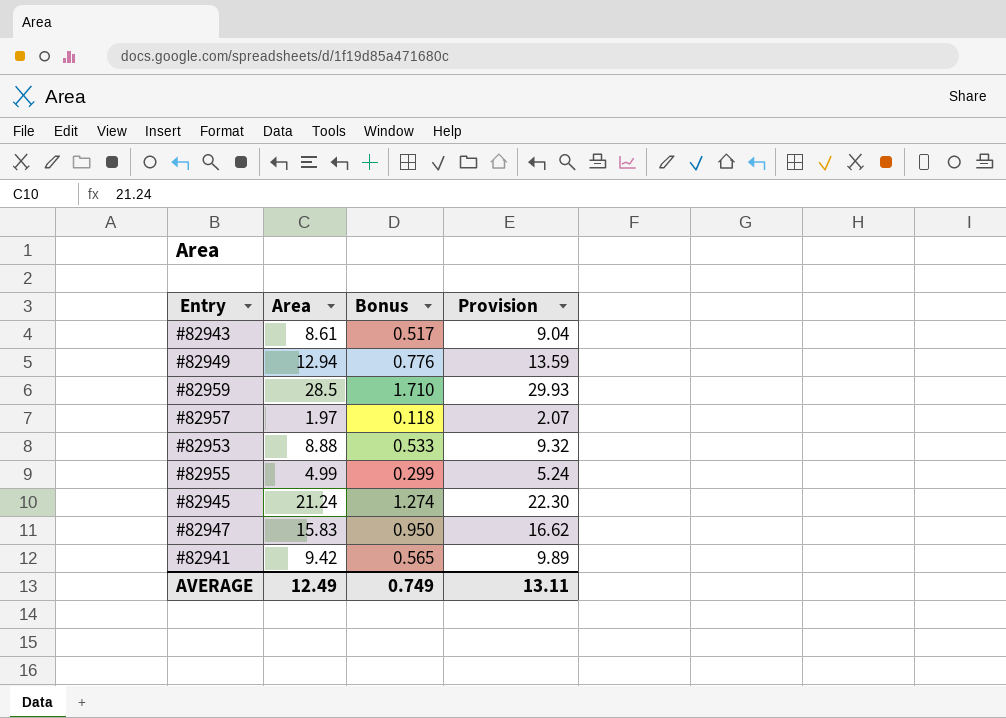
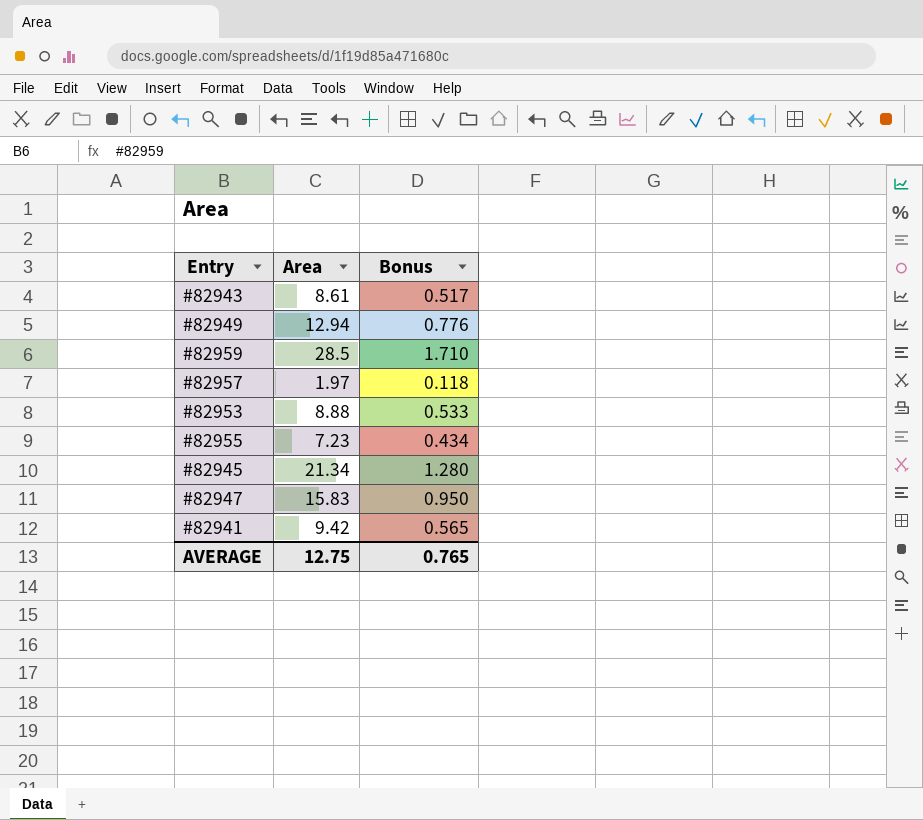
column Provision | formula: [Area] * 1.05 -> none
#82955 | Area: 4.99 -> 7.23
#82955 | Bonus: 0.299 -> 0.434
#82945 | Area: 21.24 -> 21.34
#82945 | Bonus: 1.274 -> 1.280
AVERAGE | Area: 12.49 -> 12.75
AVERAGE | Bonus: 0.749 -> 0.765

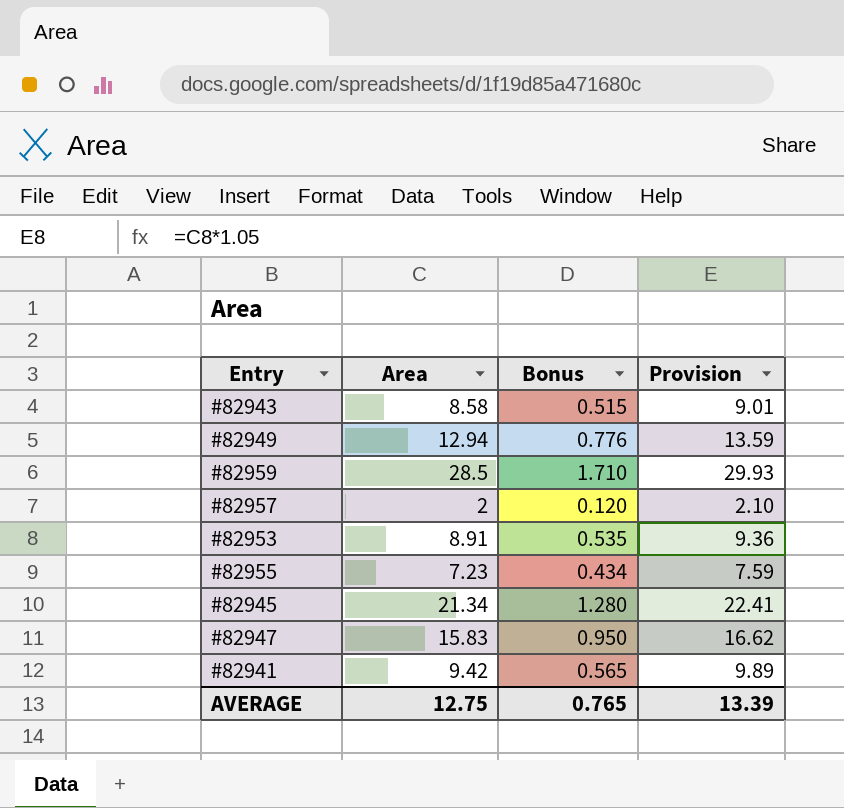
column Provision | formula: none -> [Area] * 1.05
#82943 | Area: 8.61 -> 8.58
#82943 | Bonus: 0.517 -> 0.515
#82957 | Area: 1.97 -> 2
#82957 | Bonus: 0.118 -> 0.120
#82953 | Area: 8.88 -> 8.91
#82953 | Bonus: 0.533 -> 0.535

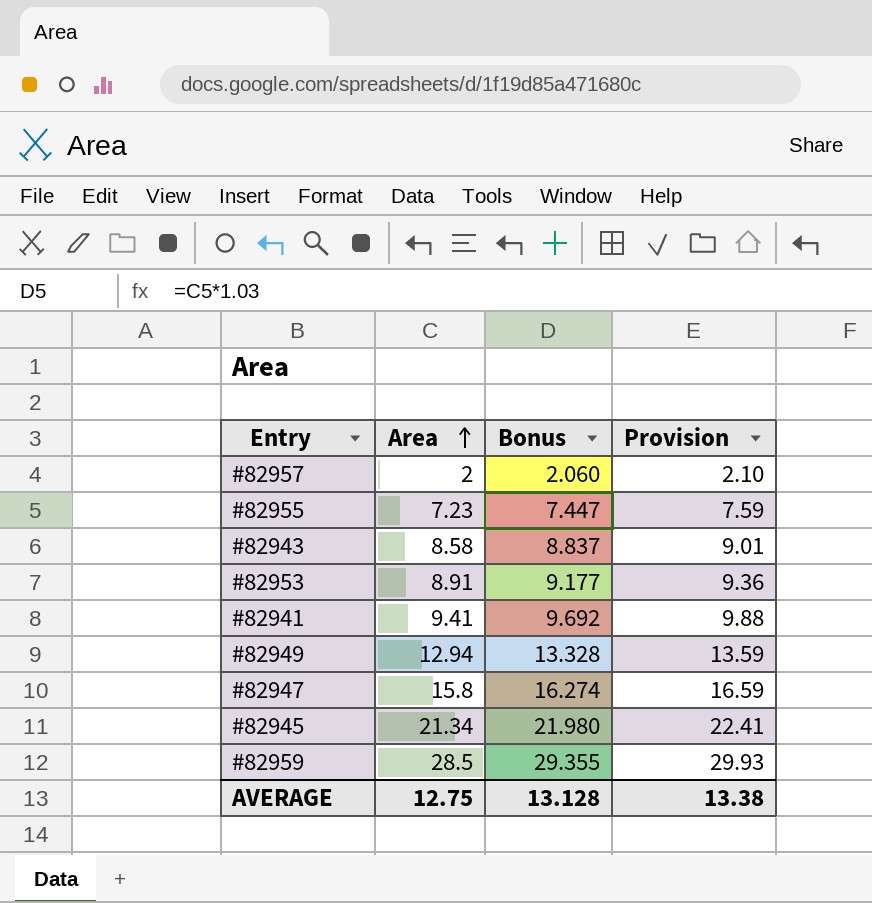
row order: none -> Area ascending
column Bonus | formula: [Area] * 0.06 -> [Area] * 1.03
#82941 | Area: 9.42 -> 9.41
#82941 | Provision: 9.89 -> 9.88
#82947 | Area: 15.83 -> 15.8
#82947 | Provision: 16.62 -> 16.59
AVERAGE | Bonus: 0.765 -> 13.128
AVERAGE | Provision: 13.39 -> 13.38

